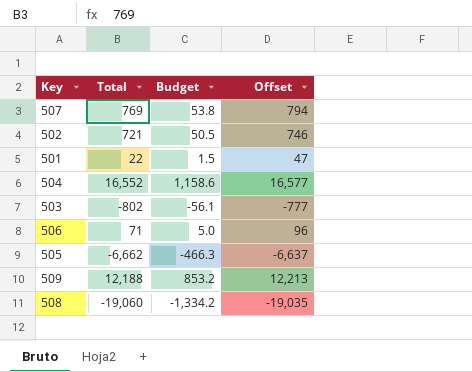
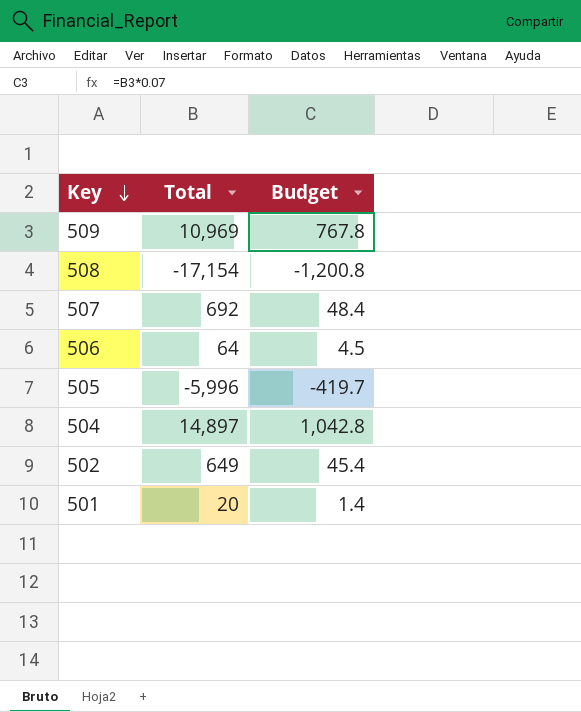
row order: none -> Key descending
column Offset | formula: [Total] + 25 -> none
row 503: -802 | -56.1 | -777 -> none
509 | Total: 12,188 -> 10,969
509 | Budget: 853.2 -> 767.8
508 | Total: -19,060 -> -17,154
508 | Budget: -1,334.2 -> -1,200.8
507 | Total: 769 -> 692
507 | Budget: 53.8 -> 48.4
506 | Total: 71 -> 64
506 | Budget: 5.0 -> 4.5
505 | Total: -6,662 -> -5,996
505 | Budget: -466.3 -> -419.7
504 | Total: 16,552 -> 14,897
504 | Budget: 1,158.6 -> 1,042.8
502 | Total: 721 -> 649
502 | Budget: 50.5 -> 45.4
501 | Total: 22 -> 20
501 | Budget: 1.5 -> 1.4

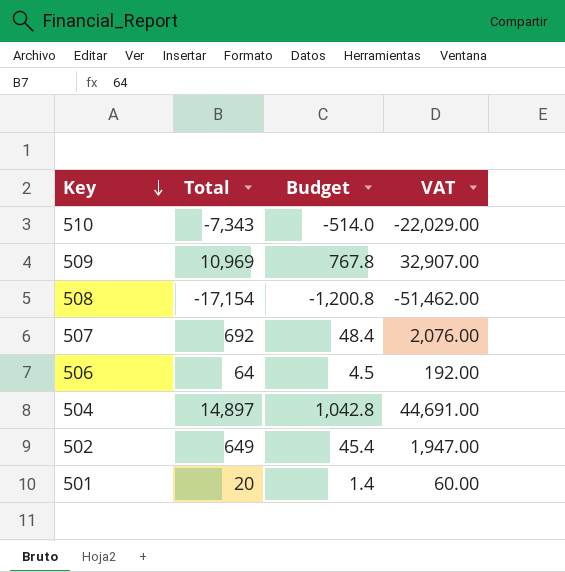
column VAT | formula: none -> [Total] * 3
row 505: -5,996 | -419.7 -> none
row 510: none -> -7,343 | -514.0 | -22,029.00

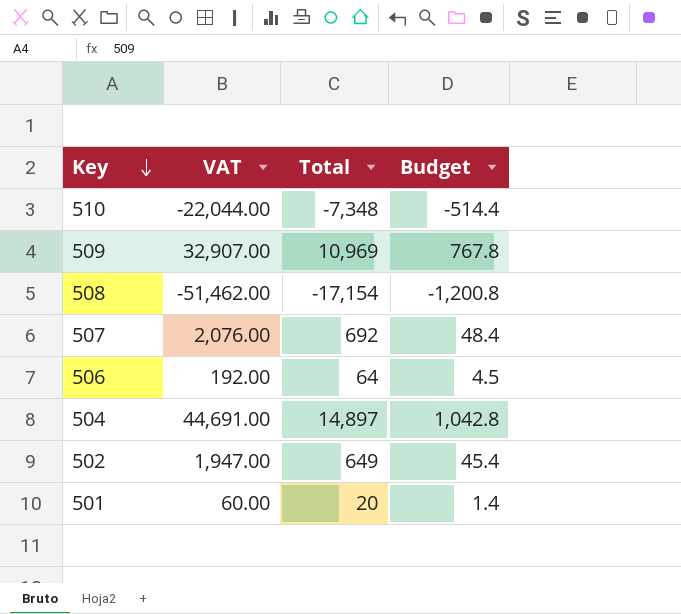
column VAT | position: 4 -> 2
510 | VAT: -22,029.00 -> -22,044.00
510 | Total: -7,343 -> -7,348
510 | Budget: -514.0 -> -514.4

